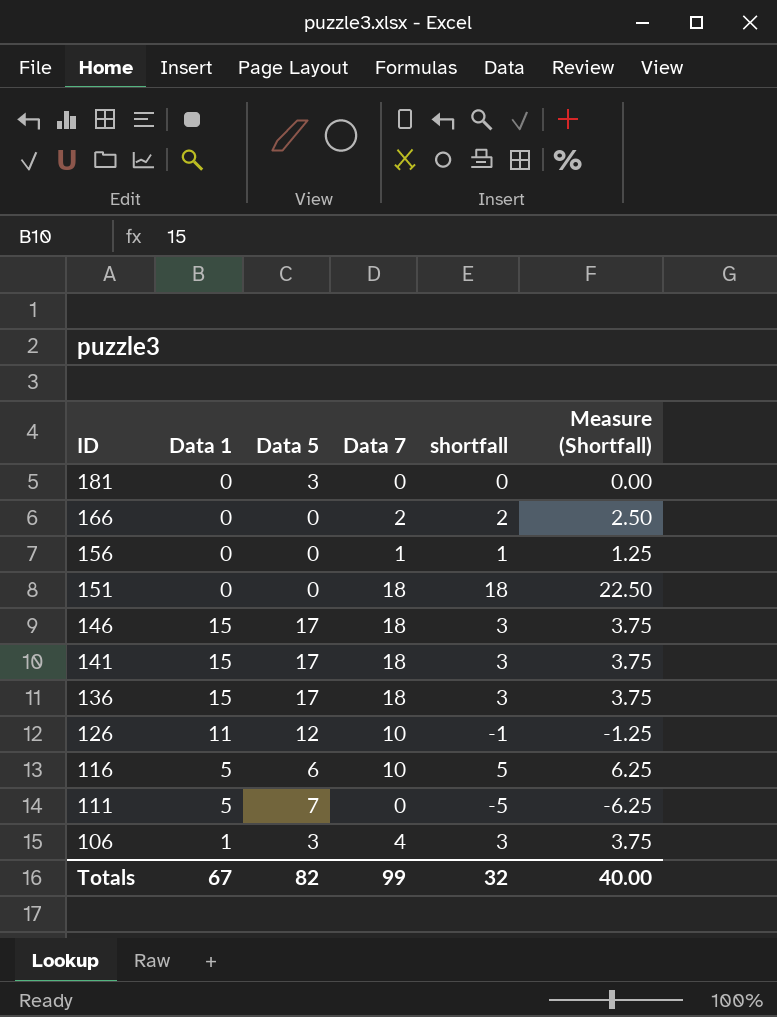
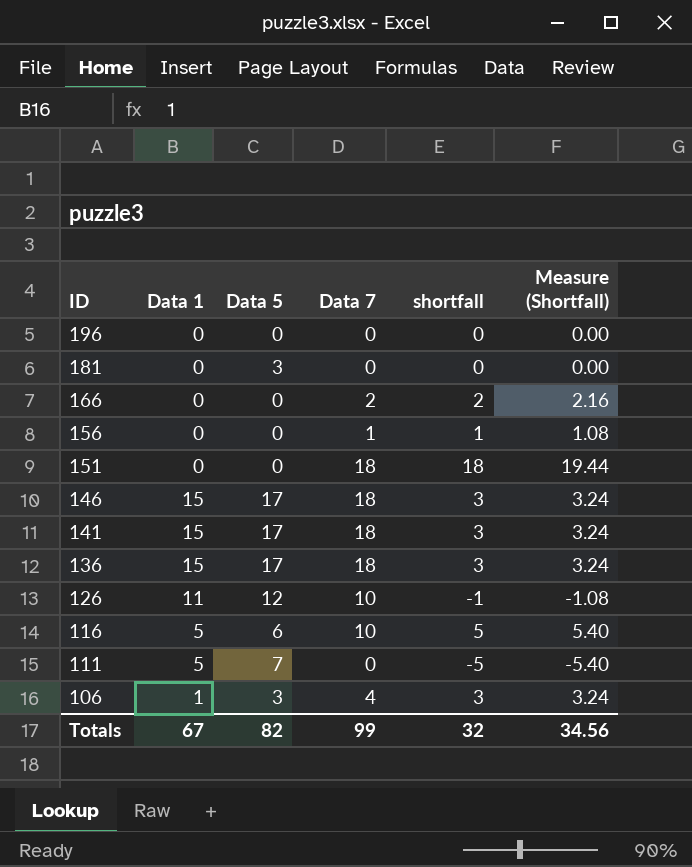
column Measure (Shortfall) | formula: [shortfall] * 1.25 -> [shortfall] * 1.08
row 196: none -> 0 | 0 | 0 | 0 | 0.00
Totals | Measure (Shortfall): 40.00 -> 34.56

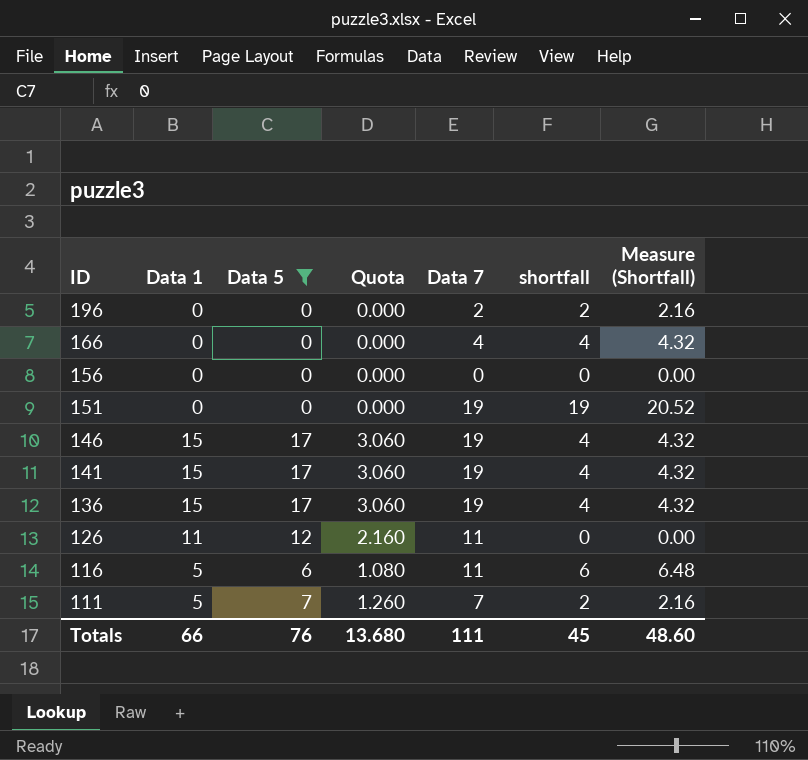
filter: none -> Data 5 != 3
column Quota | formula: none -> [Data 5] * 0.18
196 | Data 7: 0 -> 2
196 | shortfall: 0 -> 2
196 | Measure (Shortfall): 0.00 -> 2.16
166 | Data 7: 2 -> 4
166 | shortfall: 2 -> 4
166 | Measure (Shortfall): 2.16 -> 4.32
156 | Data 7: 1 -> 0
156 | shortfall: 1 -> 0
156 | Measure (Shortfall): 1.08 -> 0.00
151 | Data 7: 18 -> 19
151 | shortfall: 18 -> 19
151 | Measure (Shortfall): 19.44 -> 20.52
146 | Data 7: 18 -> 19
146 | shortfall: 3 -> 4
146 | Measure (Shortfall): 3.24 -> 4.32
141 | Data 7: 18 -> 19
141 | shortfall: 3 -> 4
141 | Measure (Shortfall): 3.24 -> 4.32
136 | Data 7: 18 -> 19
136 | shortfall: 3 -> 4
136 | Measure (Shortfall): 3.24 -> 4.32
126 | Data 7: 10 -> 11
126 | shortfall: -1 -> 0
126 | Measure (Shortfall): -1.08 -> 0.00
116 | Data 7: 10 -> 11
116 | shortfall: 5 -> 6
116 | Measure (Shortfall): 5.40 -> 6.48
111 | Data 7: 0 -> 7
111 | shortfall: -5 -> 2
111 | Measure (Shortfall): -5.40 -> 2.16
Totals | Data 1: 67 -> 66
Totals | Data 5: 82 -> 76
Totals | Data 7: 99 -> 111
Totals | shortfall: 32 -> 45
Totals | Measure (Shortfall): 34.56 -> 48.60

